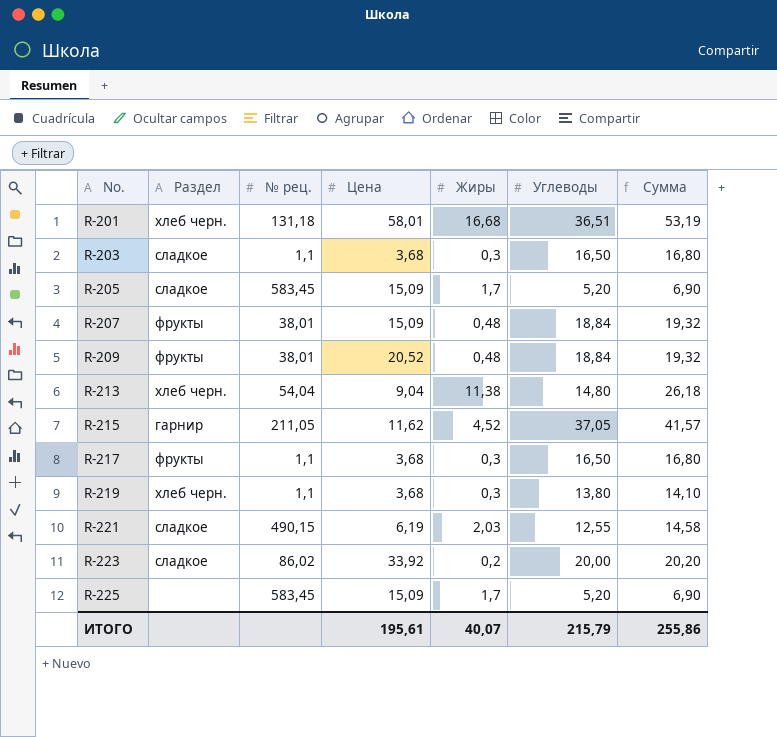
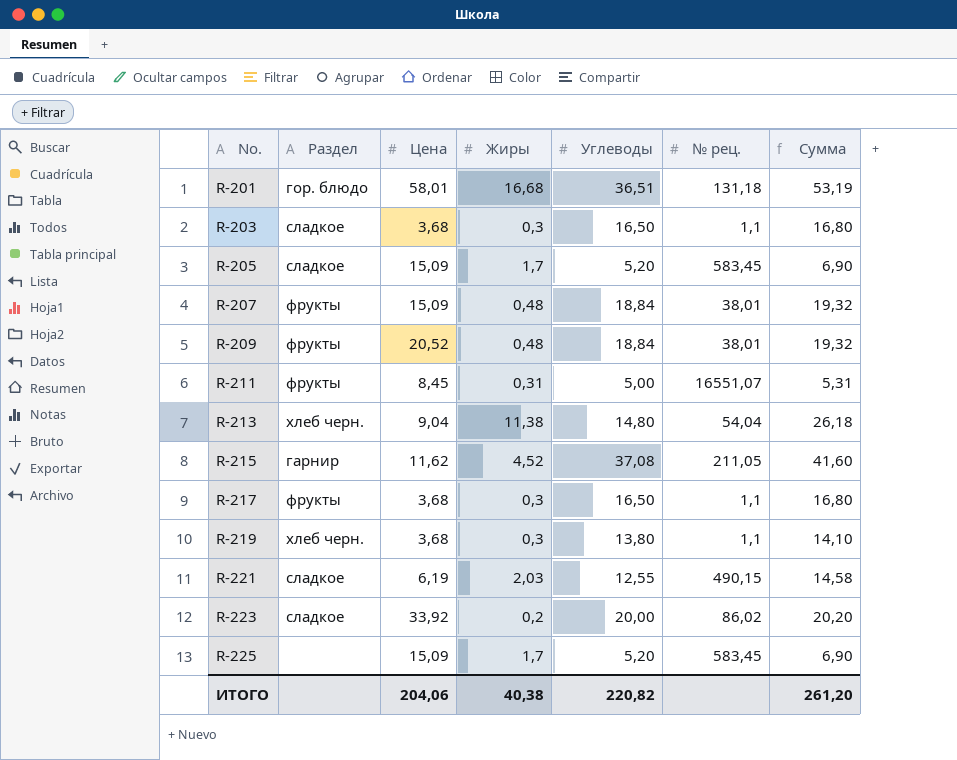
column № рец. | position: 3 -> 6
R-201 | Раздел: хлеб черн. -> гор. блюдо
row R-211: none -> фрукты | 8,45 | 0,31 | 5,00 | 16551,07 | 5,31
R-215 | Углеводы: 37,05 -> 37,08
R-215 | Сумма: 41,57 -> 41,60
ИТОГО | Цена: 195,61 -> 204,06
ИТОГО | Жиры: 40,07 -> 40,38
ИТОГО | Углеводы: 215,79 -> 220,82
ИТОГО | Сумма: 255,86 -> 261,20

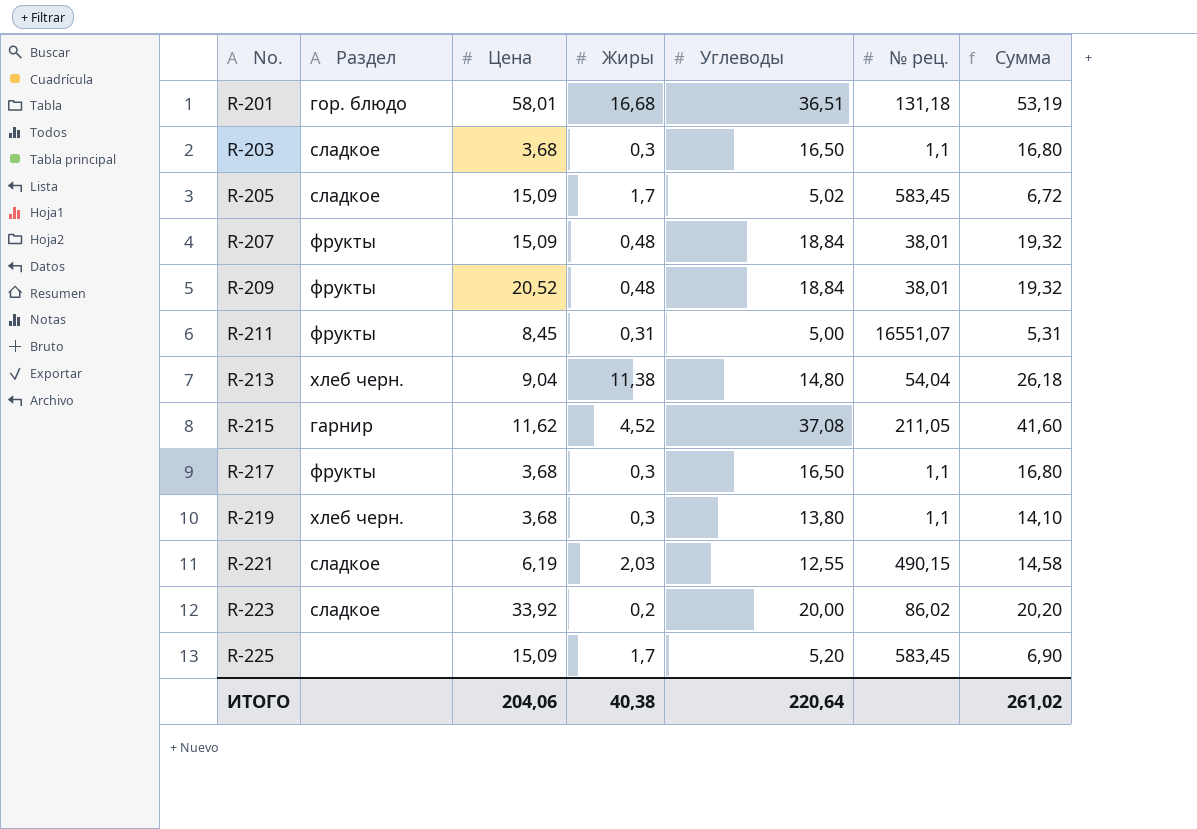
R-205 | Углеводы: 5,20 -> 5,02
R-205 | Сумма: 6,90 -> 6,72
ИТОГО | Углеводы: 220,82 -> 220,64
ИТОГО | Сумма: 261,20 -> 261,02

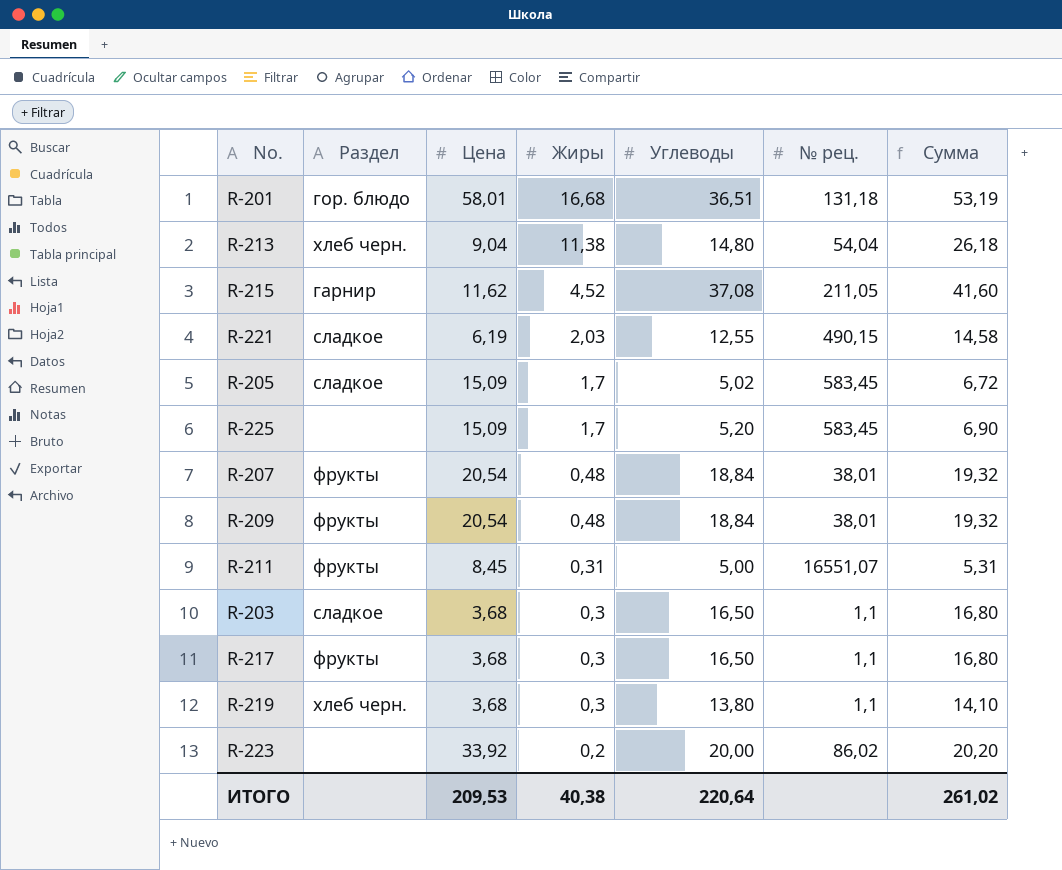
row order: No. ascending -> Жиры descending
R-207 | Цена: 15,09 -> 20,54
R-209 | Цена: 20,52 -> 20,54
R-223 | Раздел: сладкое -> none
ИТОГО | Цена: 204,06 -> 209,53

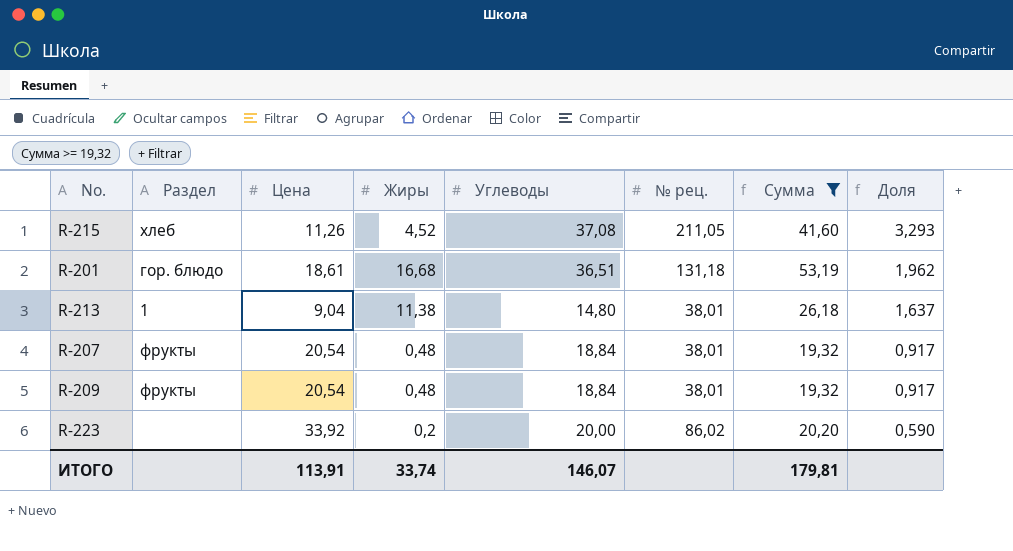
filter: none -> Сумма >= 19,32
row order: Жиры descending -> Доля descending
column Доля | formula: none -> [Углеводы] / [Цена]
R-215 | Раздел: гарнир -> хлеб
R-215 | Цена: 11,62 -> 11,26
R-201 | Цена: 58,01 -> 18,61
R-213 | Раздел: хлеб черн. -> 1
R-213 | № рец.: 54,04 -> 38,01
ИТОГО | Цена: 209,53 -> 113,91
ИТОГО | Жиры: 40,38 -> 33,74
ИТОГО | Углеводы: 220,64 -> 146,07
ИТОГО | Сумма: 261,02 -> 179,81

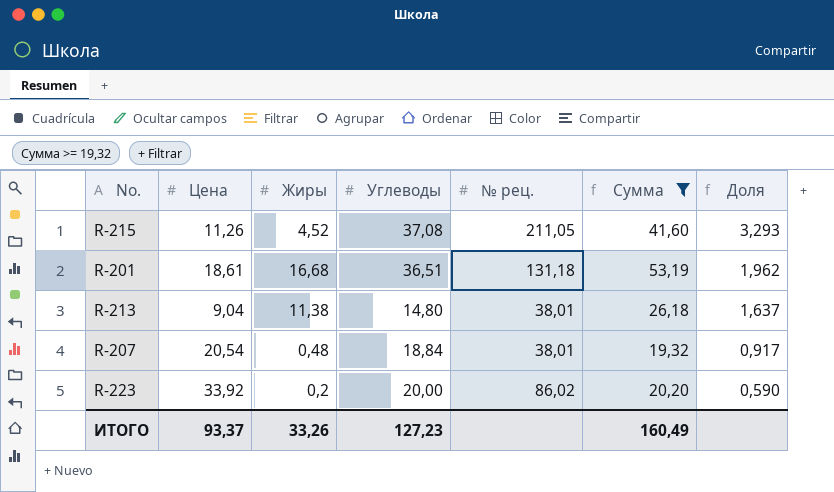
column Раздел | position: 2 -> none
row R-209: фрукты | 20,54 | 0,48 | 18,84 | 38,01 | 19,32 | 0,917 -> none
ИТОГО | Цена: 113,91 -> 93,37
ИТОГО | Жиры: 33,74 -> 33,26
ИТОГО | Углеводы: 146,07 -> 127,23
ИТОГО | Сумма: 179,81 -> 160,49

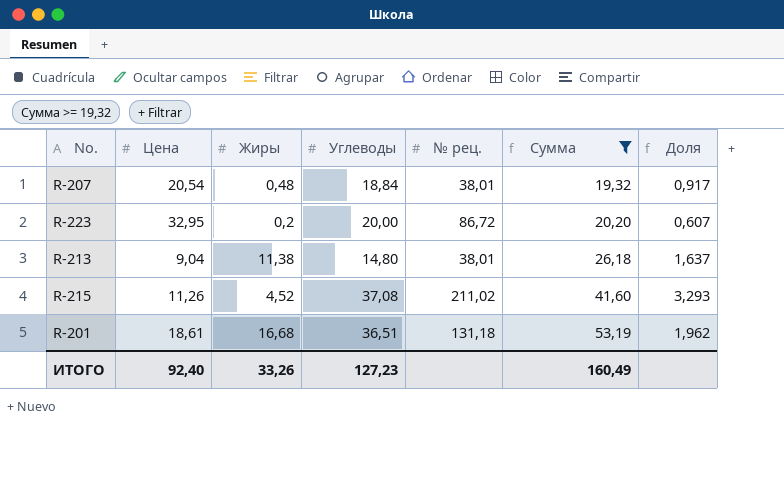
row order: Доля descending -> Сумма ascending
R-223 | Цена: 33,92 -> 32,95
R-223 | № рец.: 86,02 -> 86,72
R-223 | Доля: 0,590 -> 0,607
R-215 | № рец.: 211,05 -> 211,02
ИТОГО | Цена: 93,37 -> 92,40

